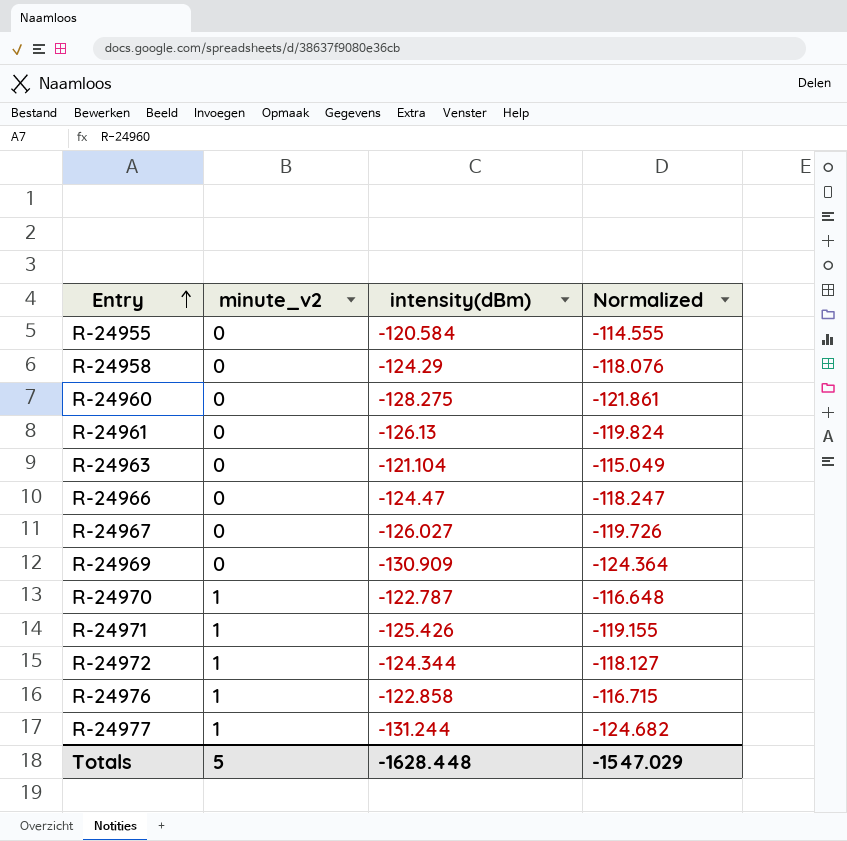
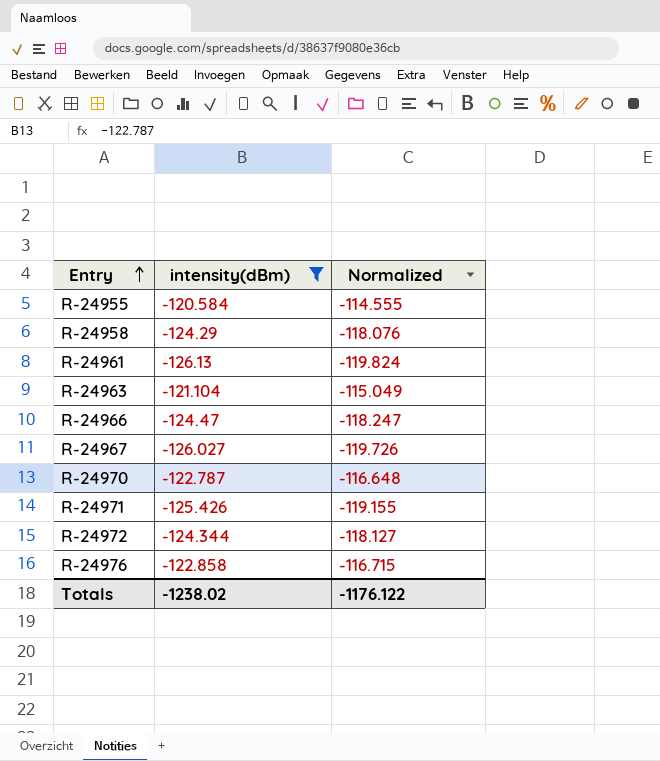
filter: none -> intensity(dBm) >= -126.13
column minute_v2 | position: 2 -> none
Totals | intensity(dBm): -1628.448 -> -1238.02
Totals | Normalized: -1547.029 -> -1176.122

